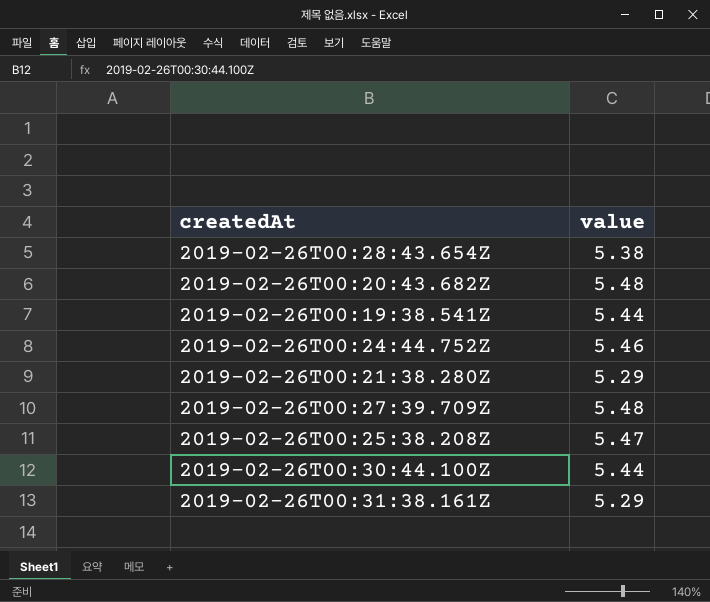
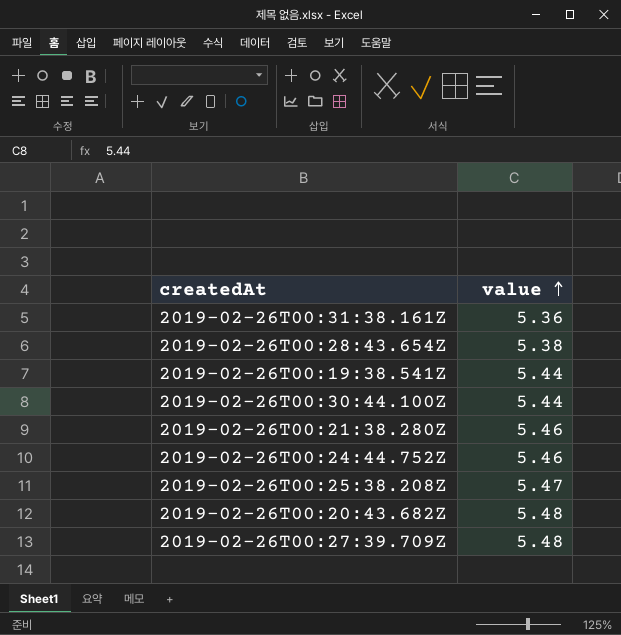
row order: none -> value ascending
2019-02-26T00:31:38.161Z | value: 5.29 -> 5.36
2019-02-26T00:21:38.280Z | value: 5.29 -> 5.46

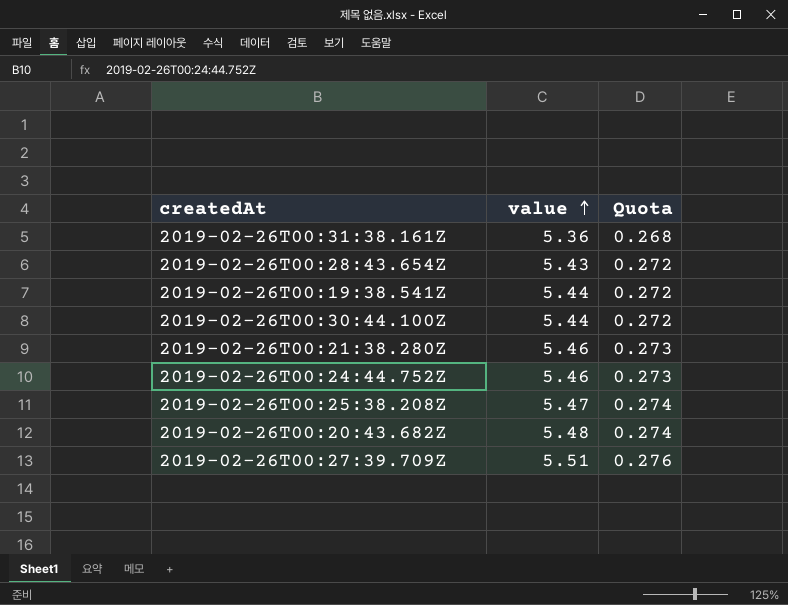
column Quota | formula: none -> [value] * 0.05
2019-02-26T00:28:43.654Z | value: 5.38 -> 5.43
2019-02-26T00:27:39.709Z | value: 5.48 -> 5.51

